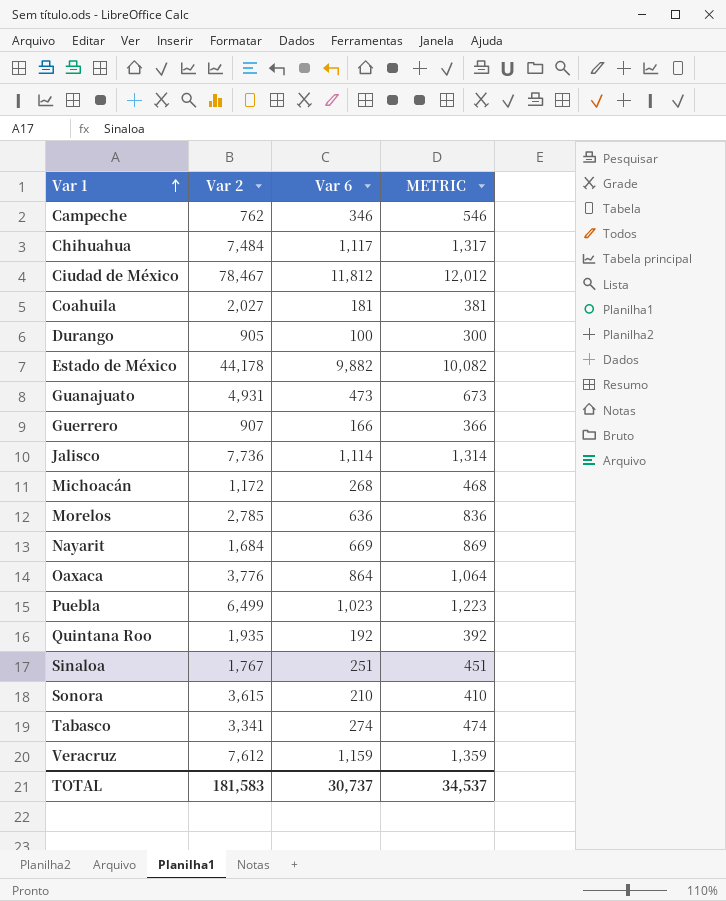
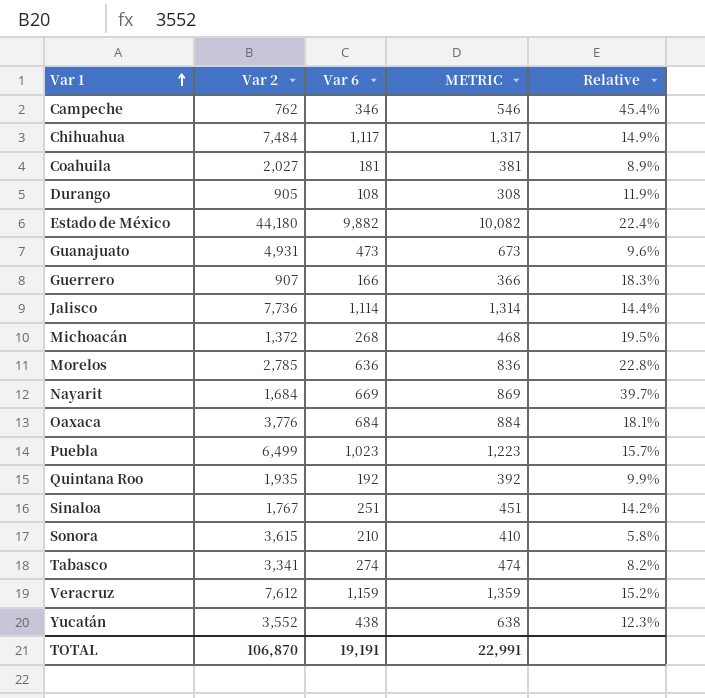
column Relative | formula: none -> [Var 6] / [Var 2]
row Ciudad de México: 78,467 | 11,812 | 12,012 -> none
Durango | Var 6: 100 -> 108
Durango | METRIC: 300 -> 308
Estado de México | Var 2: 44,178 -> 44,180
Michoacán | Var 2: 1,172 -> 1,372
Oaxaca | Var 6: 864 -> 684
Oaxaca | METRIC: 1,064 -> 884
row Yucatán: none -> 3,552 | 438 | 638 | 12.3%
TOTAL | Var 2: 181,583 -> 106,870
TOTAL | Var 6: 30,737 -> 19,191
TOTAL | METRIC: 34,537 -> 22,991

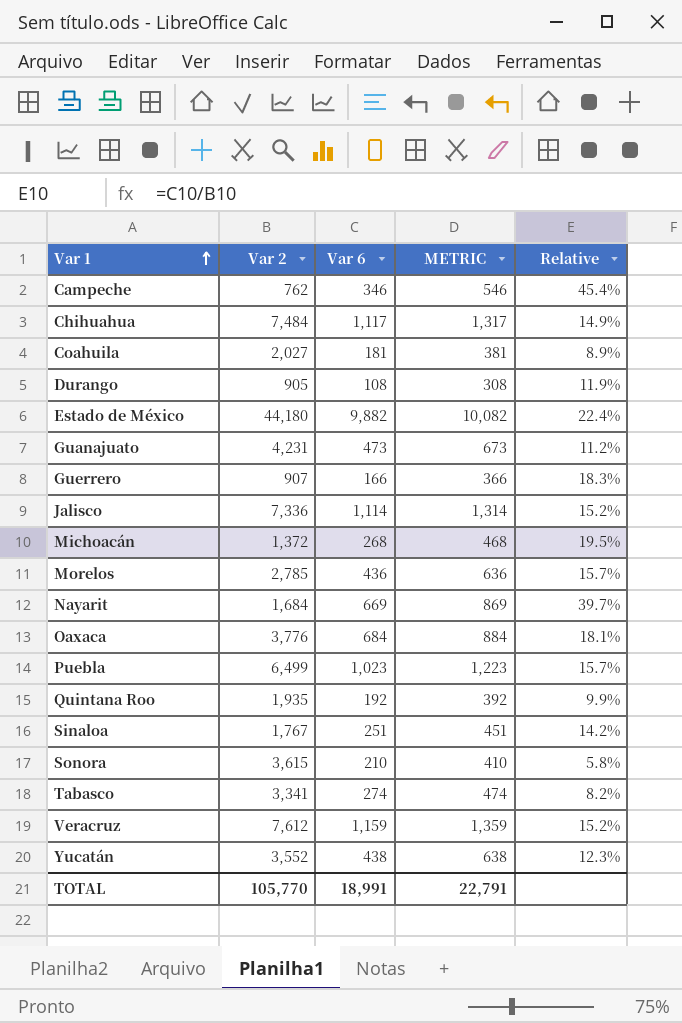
Guanajuato | Var 2: 4,931 -> 4,231
Guanajuato | Relative: 9.6% -> 11.2%
Jalisco | Var 2: 7,736 -> 7,336
Jalisco | Relative: 14.4% -> 15.2%
Morelos | Var 6: 636 -> 436
Morelos | METRIC: 836 -> 636
Morelos | Relative: 22.8% -> 15.7%
TOTAL | Var 2: 106,870 -> 105,770
TOTAL | Var 6: 19,191 -> 18,991
TOTAL | METRIC: 22,991 -> 22,791

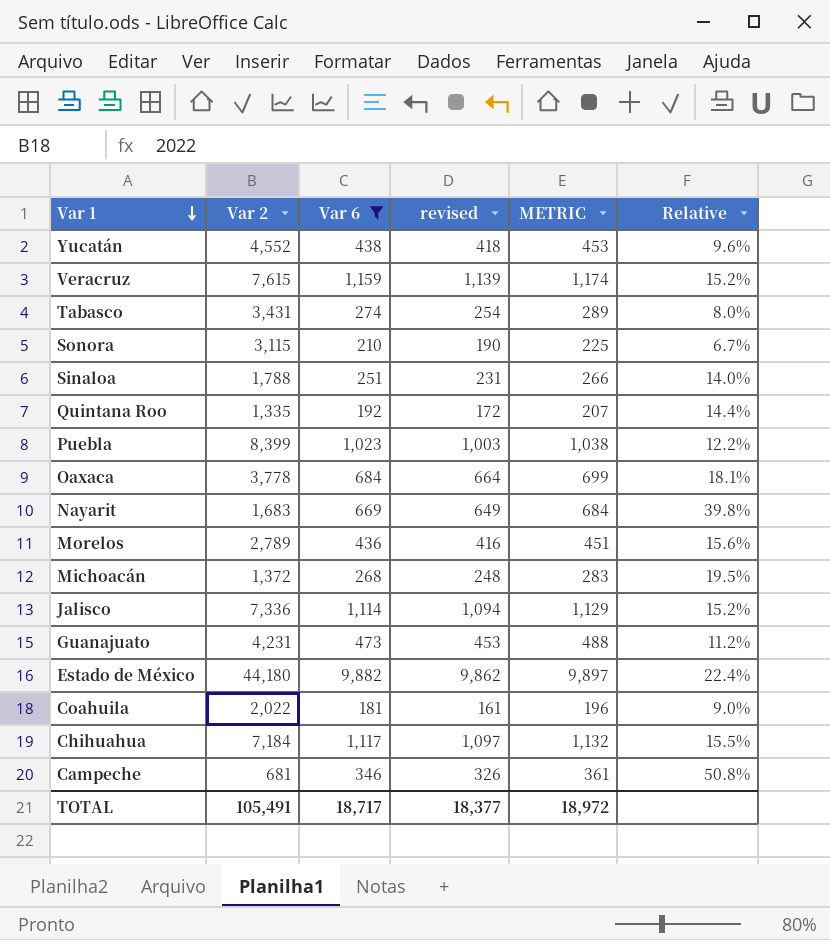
filter: none -> Var 6 >= 181
row order: Var 1 ascending -> Var 1 descending
column revised | formula: none -> [Var 6] - 20
column METRIC | formula: [Var 6] + 200 -> [Var 6] + 15
Yucatán | Var 2: 3,552 -> 4,552
Yucatán | Relative: 12.3% -> 9.6%
Veracruz | Var 2: 7,612 -> 7,615
Tabasco | Var 2: 3,341 -> 3,431
Tabasco | Relative: 8.2% -> 8.0%
Sonora | Var 2: 3,615 -> 3,115
Sonora | Relative: 5.8% -> 6.7%
Sinaloa | Var 2: 1,767 -> 1,788
Sinaloa | Relative: 14.2% -> 14.0%
Quintana Roo | Var 2: 1,935 -> 1,335
Quintana Roo | Relative: 9.9% -> 14.4%
Puebla | Var 2: 6,499 -> 8,399
Puebla | Relative: 15.7% -> 12.2%
Oaxaca | Var 2: 3,776 -> 3,778
Nayarit | Var 2: 1,684 -> 1,683
Nayarit | Relative: 39.7% -> 39.8%
Morelos | Var 2: 2,785 -> 2,789
Morelos | Relative: 15.7% -> 15.6%
Coahuila | Var 2: 2,027 -> 2,022
Coahuila | Relative: 8.9% -> 9.0%
Chihuahua | Var 2: 7,484 -> 7,184
Chihuahua | Relative: 14.9% -> 15.5%
Campeche | Var 2: 762 -> 681
Campeche | Relative: 45.4% -> 50.8%
TOTAL | Var 2: 105,770 -> 105,491
TOTAL | Var 6: 18,991 -> 18,717
TOTAL | METRIC: 22,791 -> 18,972

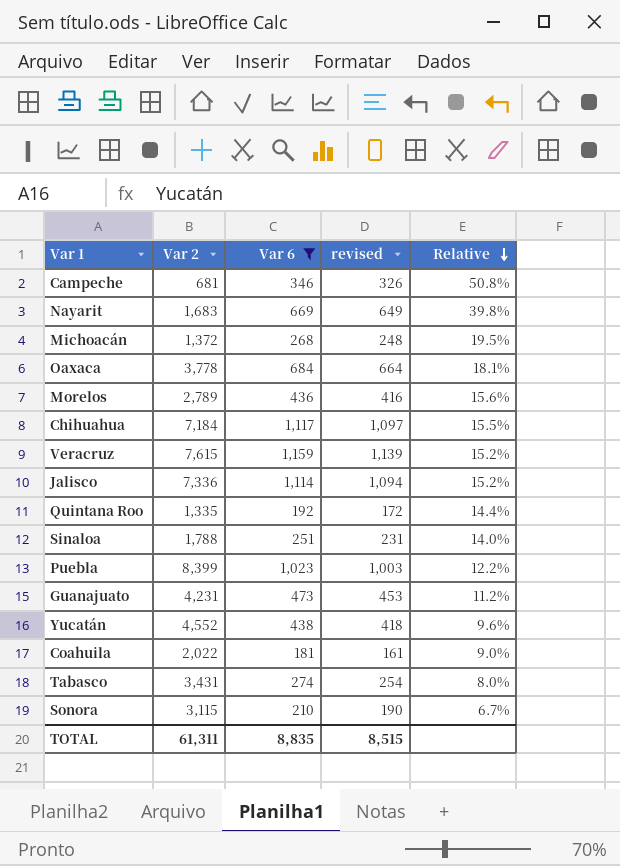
row order: Var 1 descending -> Relative descending
column METRIC | formula: [Var 6] + 15 -> none
row Estado de México: 44,180 | 9,882 | 9,862 | 9,897 | 22.4% -> none
TOTAL | Var 2: 105,491 -> 61,311
TOTAL | Var 6: 18,717 -> 8,835
TOTAL | revised: 18,377 -> 8,515

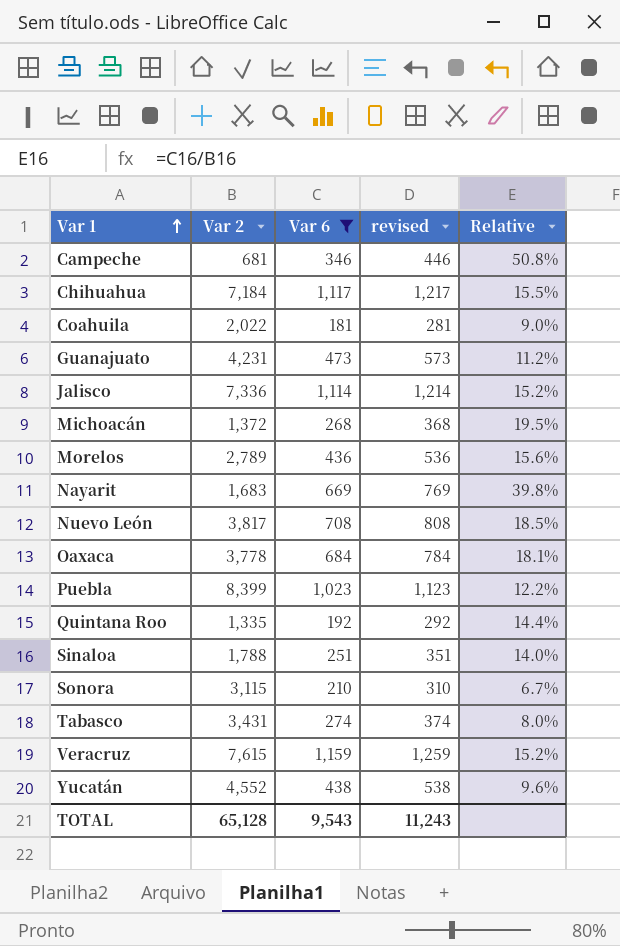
row order: Relative descending -> Var 1 ascending
column revised | formula: [Var 6] - 20 -> [Var 6] + 100
row Nuevo León: none -> 3,817 | 708 | 808 | 18.5%
TOTAL | Var 2: 61,311 -> 65,128
TOTAL | Var 6: 8,835 -> 9,543
TOTAL | revised: 8,515 -> 11,243

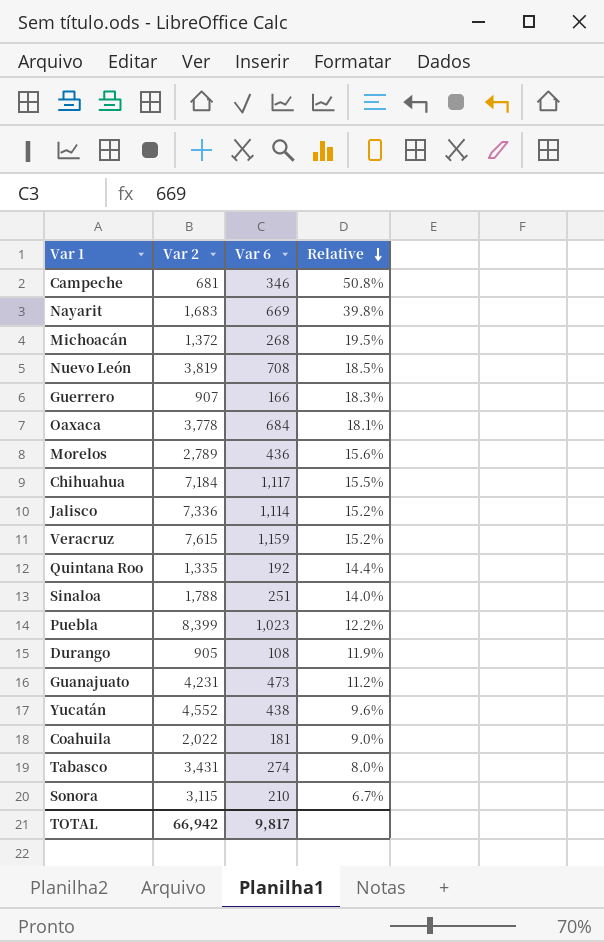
filter: Var 6 >= 181 -> none
row order: Var 1 ascending -> Relative descending
column revised | formula: [Var 6] + 100 -> none
Nuevo León | Var 2: 3,817 -> 3,819
TOTAL | Var 2: 65,128 -> 66,942
TOTAL | Var 6: 9,543 -> 9,817

